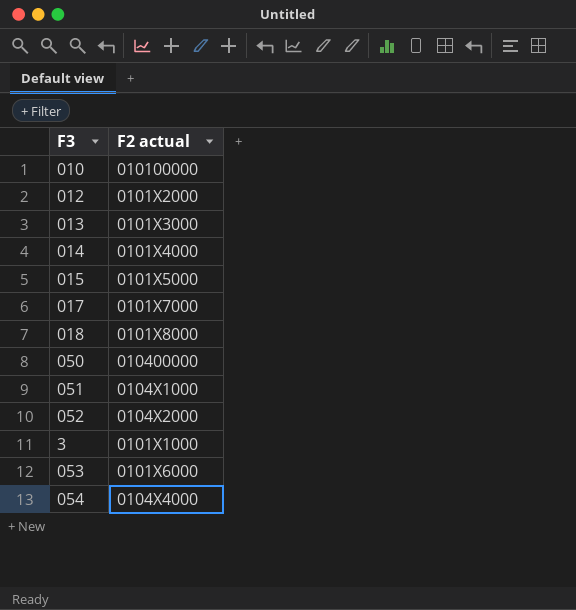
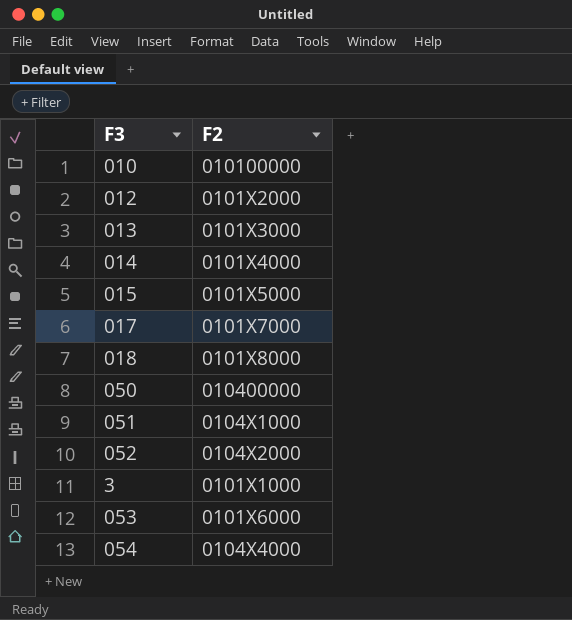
column name: F2 actual -> F2

